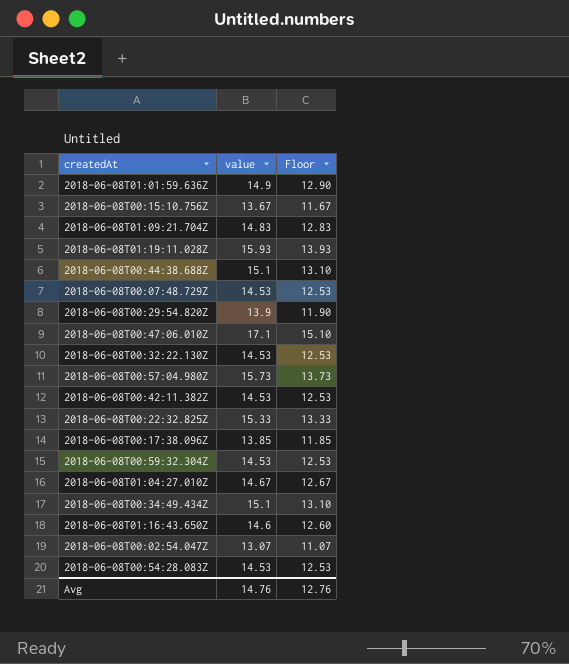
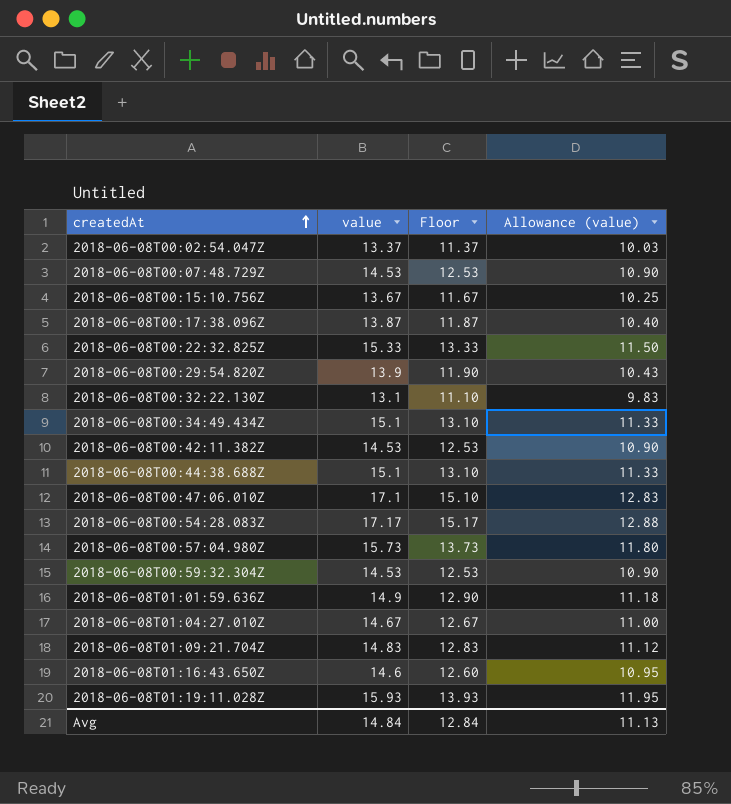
row order: none -> createdAt ascending
column Allowance (value) | formula: none -> [value] * 0.75
2018-06-08T00:02:54.047Z | value: 13.07 -> 13.37
2018-06-08T00:02:54.047Z | Floor: 11.07 -> 11.37
2018-06-08T00:17:38.096Z | value: 13.85 -> 13.87
2018-06-08T00:17:38.096Z | Floor: 11.85 -> 11.87
2018-06-08T00:32:22.130Z | value: 14.53 -> 13.1
2018-06-08T00:32:22.130Z | Floor: 12.53 -> 11.10
2018-06-08T00:54:28.083Z | value: 14.53 -> 17.17
2018-06-08T00:54:28.083Z | Floor: 12.53 -> 15.17
Avg | value: 14.76 -> 14.84
Avg | Floor: 12.76 -> 12.84

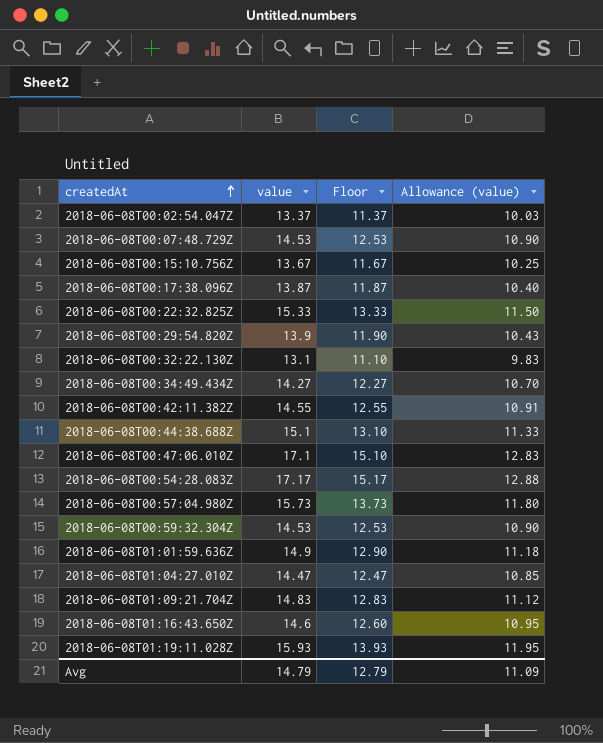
2018-06-08T00:34:49.434Z | value: 15.1 -> 14.27
2018-06-08T00:34:49.434Z | Floor: 13.10 -> 12.27
2018-06-08T00:34:49.434Z | Allowance (value): 11.33 -> 10.70
2018-06-08T00:42:11.382Z | value: 14.53 -> 14.55
2018-06-08T00:42:11.382Z | Floor: 12.53 -> 12.55
2018-06-08T00:42:11.382Z | Allowance (value): 10.90 -> 10.91
2018-06-08T01:04:27.010Z | value: 14.67 -> 14.47
2018-06-08T01:04:27.010Z | Floor: 12.67 -> 12.47
2018-06-08T01:04:27.010Z | Allowance (value): 11.00 -> 10.85
Avg | value: 14.84 -> 14.79
Avg | Floor: 12.84 -> 12.79
Avg | Allowance (value): 11.13 -> 11.09

